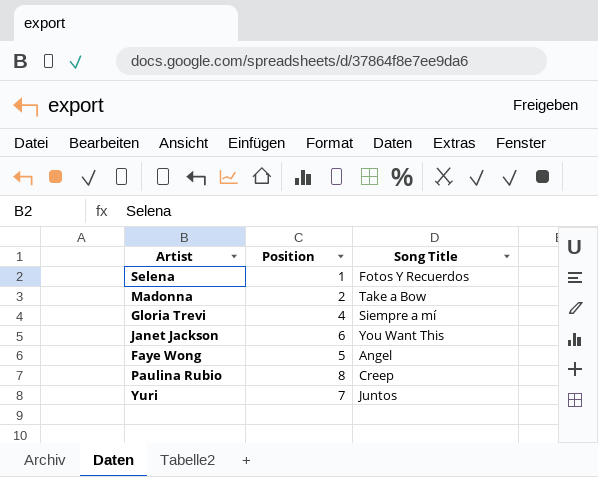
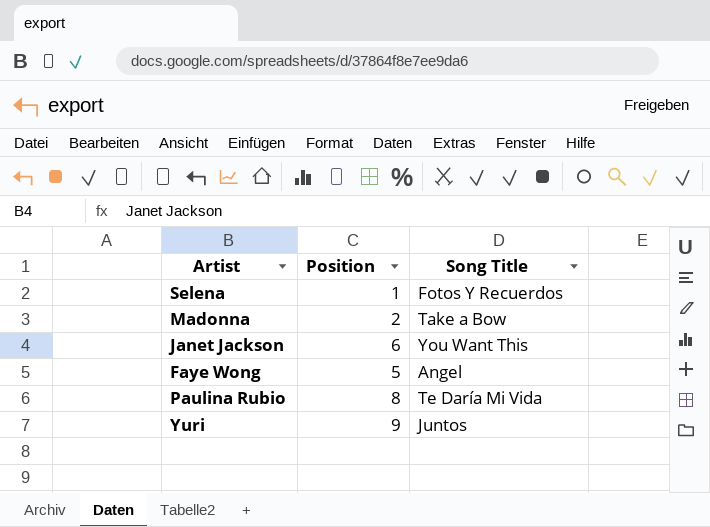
row Gloria Trevi: 4 | Siempre a mí -> none
Paulina Rubio | Song Title: Creep -> Te Daría Mi Vida
Yuri | Position: 7 -> 9

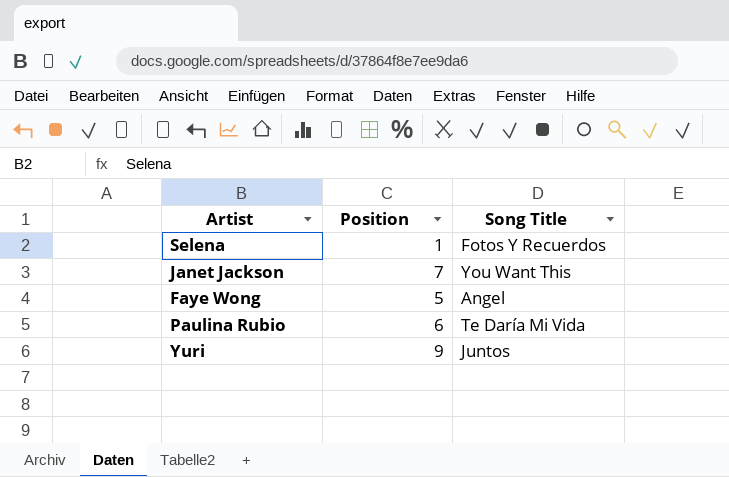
row Madonna: 2 | Take a Bow -> none
Janet Jackson | Position: 6 -> 7
Paulina Rubio | Position: 8 -> 6

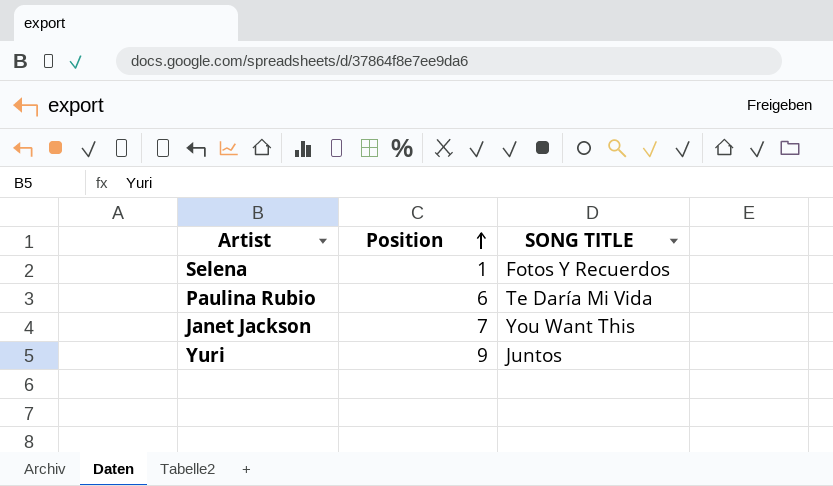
row order: none -> Position ascending
column name: Song Title -> SONG TITLE
row Faye Wong: 5 | Angel -> none

